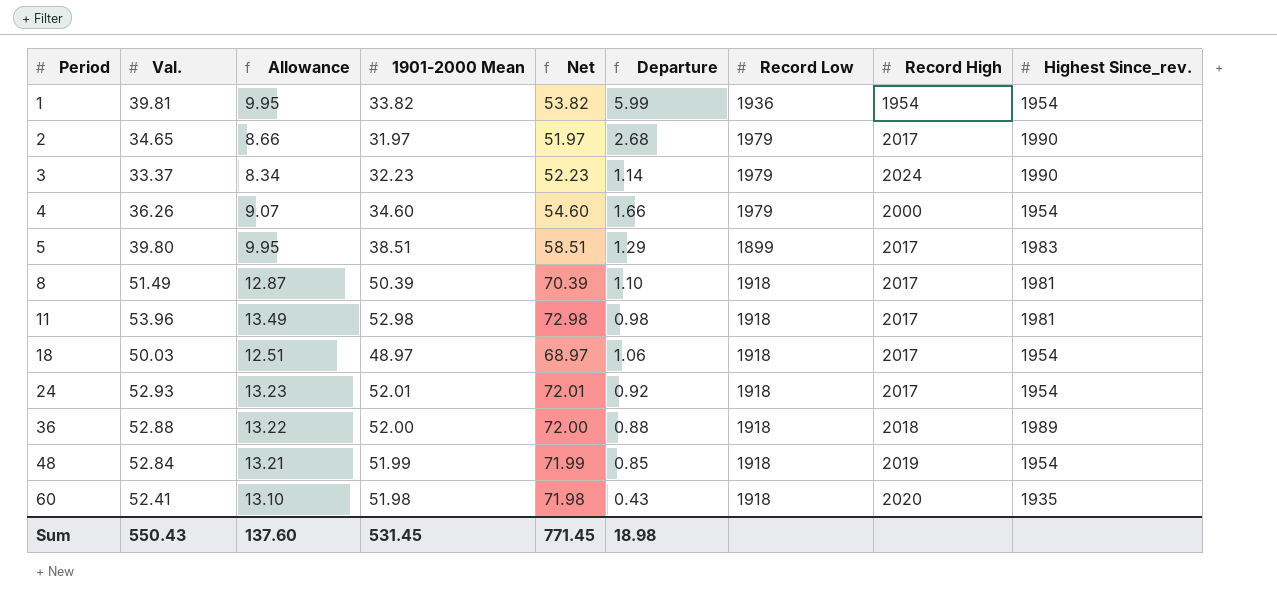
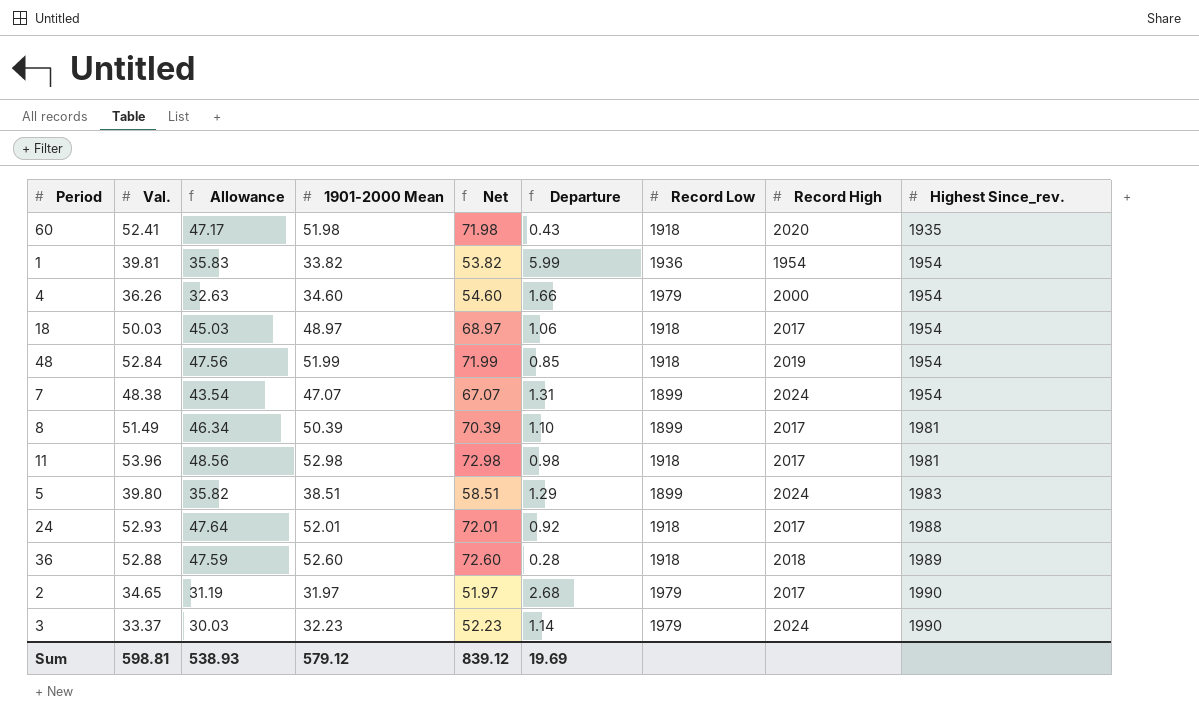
row order: Period ascending -> Highest Since_rev. ascending
column Allowance | formula: [Val.] * 0.25 -> [Val.] * 0.9
row 7: none -> 48.38 | 43.54 | 47.07 | 67.07 | 1.31 | 1899 | 2024 | 1954
8 | Record Low: 1918 -> 1899
5 | Record High: 2017 -> 2024
24 | Highest Since_rev.: 1954 -> 1988
36 | 1901-2000 Mean: 52.00 -> 52.60
36 | Net: 72.00 -> 72.60
36 | Departure: 0.88 -> 0.28
Sum | Val.: 550.43 -> 598.81
Sum | Allowance: 137.60 -> 538.93
Sum | 1901-2000 Mean: 531.45 -> 579.12
Sum | Net: 771.45 -> 839.12
Sum | Departure: 18.98 -> 19.69

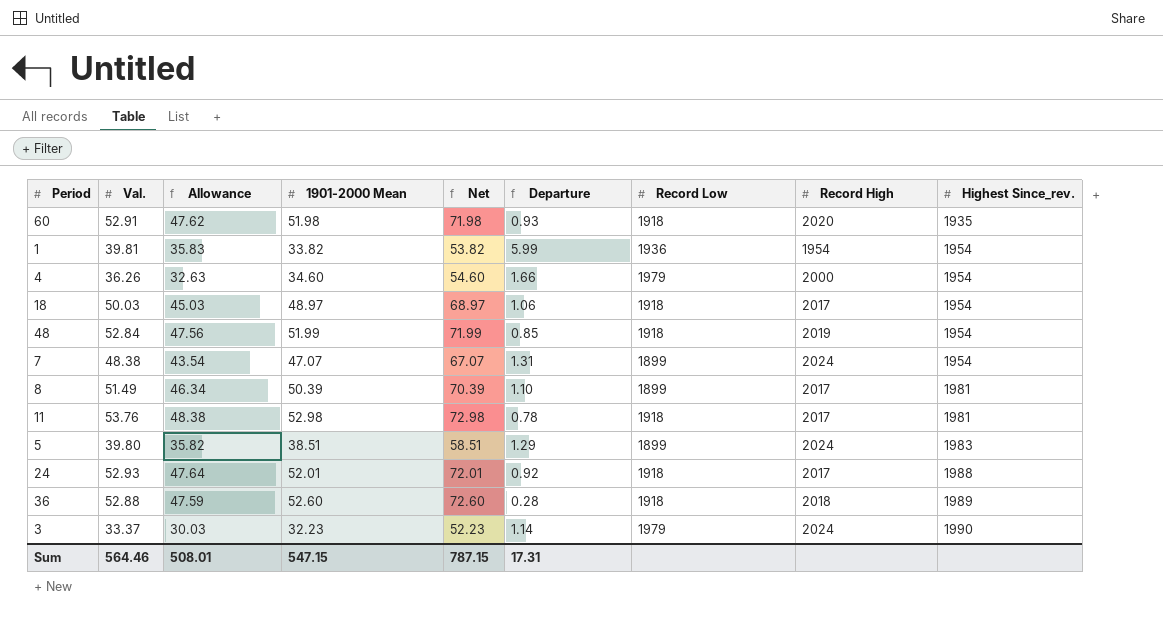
row 2: 34.65 | 31.19 | 31.97 | 51.97 | 2.68 | 1979 | 2017 | 1990 -> none
60 | Val.: 52.41 -> 52.91
60 | Allowance: 47.17 -> 47.62
60 | Departure: 0.43 -> 0.93
11 | Val.: 53.96 -> 53.76
11 | Allowance: 48.56 -> 48.38
11 | Departure: 0.98 -> 0.78
Sum | Val.: 598.81 -> 564.46
Sum | Allowance: 538.93 -> 508.01
Sum | 1901-2000 Mean: 579.12 -> 547.15
Sum | Net: 839.12 -> 787.15
Sum | Departure: 19.69 -> 17.31

